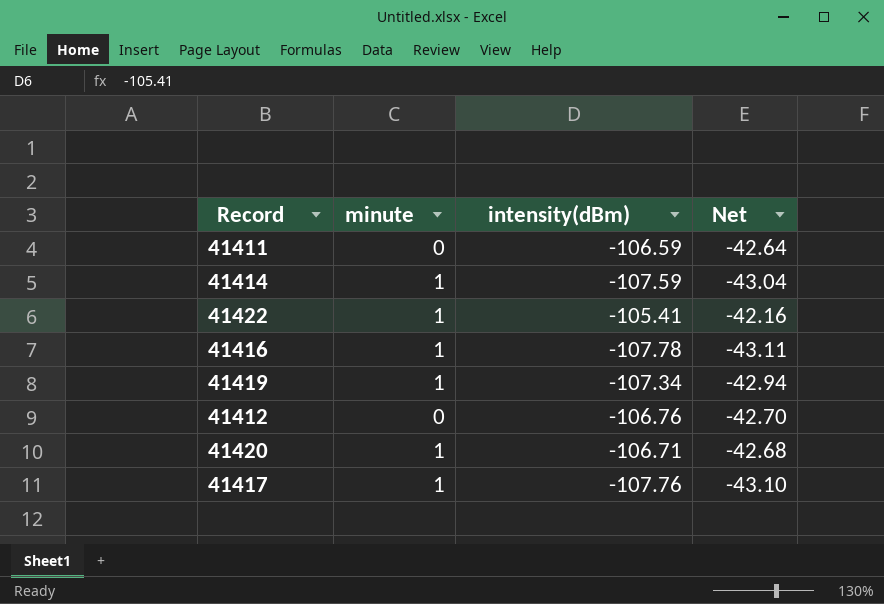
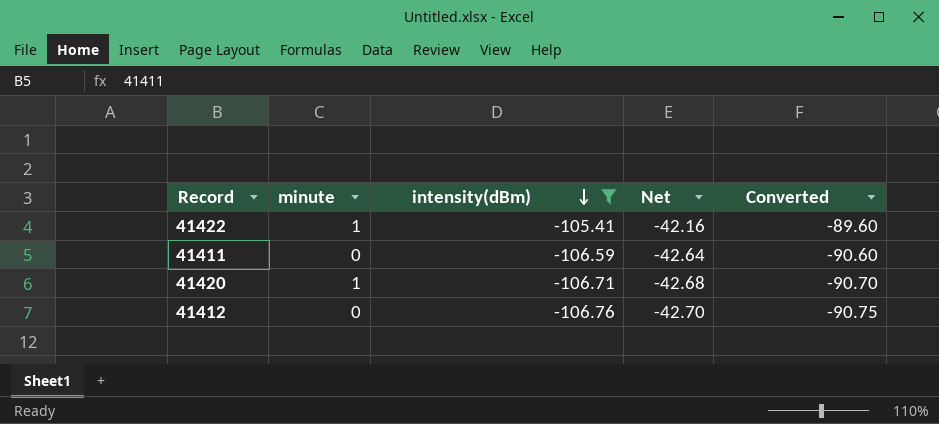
filter: none -> intensity(dBm) >= -106.76
row order: none -> intensity(dBm) descending
column Converted | formula: none -> [intensity(dBm)] * 0.85

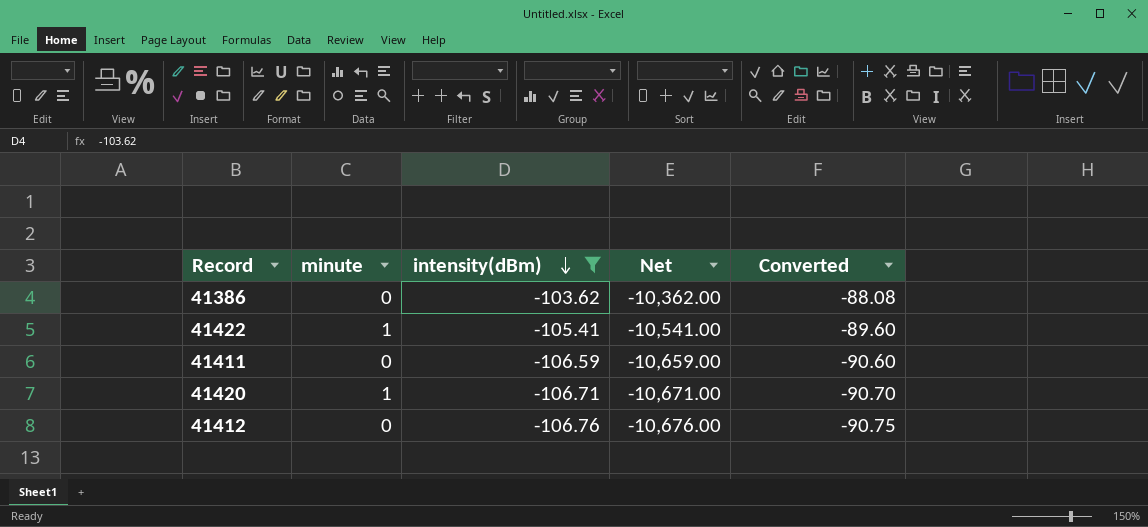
column Net | formula: [intensity(dBm)] * 0.4 -> [intensity(dBm)] * 100
row 41386: none -> 0 | -103.62 | -10,362.00 | -88.08

